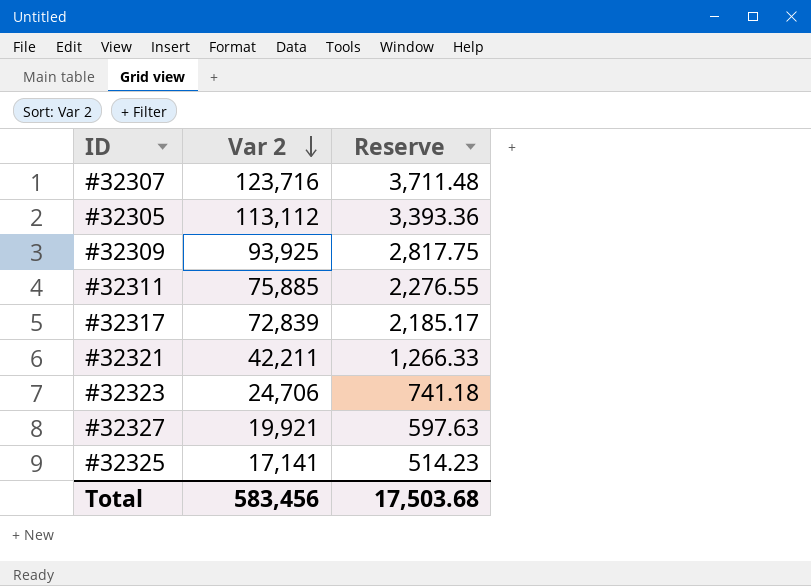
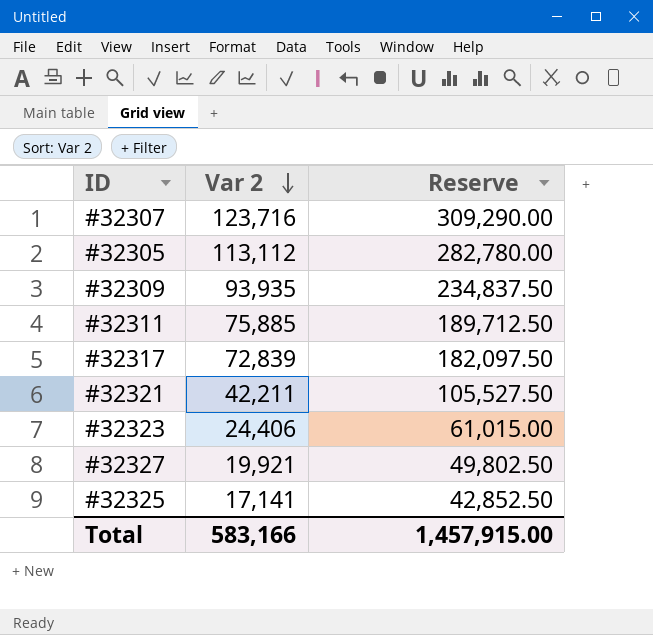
column Reserve | formula: [Var 2] * 0.03 -> [Var 2] * 2.5
#32309 | Var 2: 93,925 -> 93,935
#32323 | Var 2: 24,706 -> 24,406
Total | Var 2: 583,456 -> 583,166
Total | Reserve: 17,503.68 -> 1,457,915.00

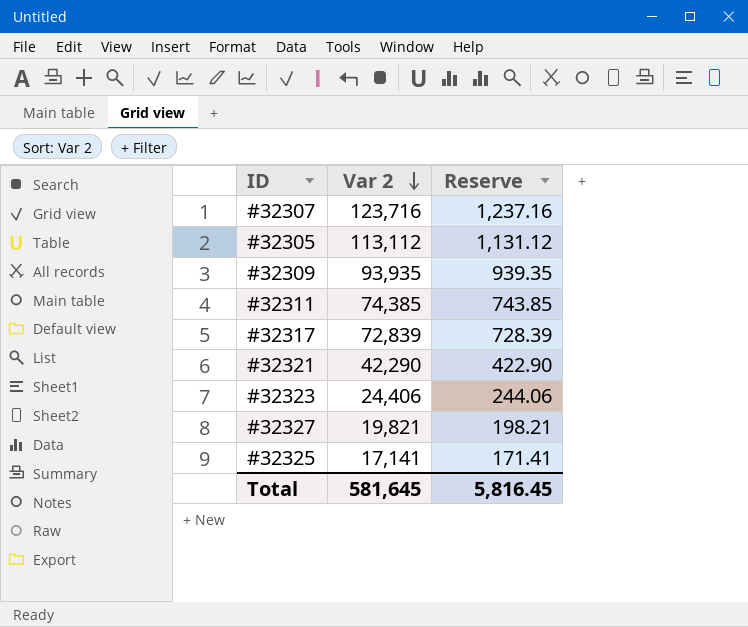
column Reserve | formula: [Var 2] * 2.5 -> [Var 2] * 0.01
#32311 | Var 2: 75,885 -> 74,385
#32321 | Var 2: 42,211 -> 42,290
#32327 | Var 2: 19,921 -> 19,821
Total | Var 2: 583,166 -> 581,645
Total | Reserve: 1,457,915.00 -> 5,816.45

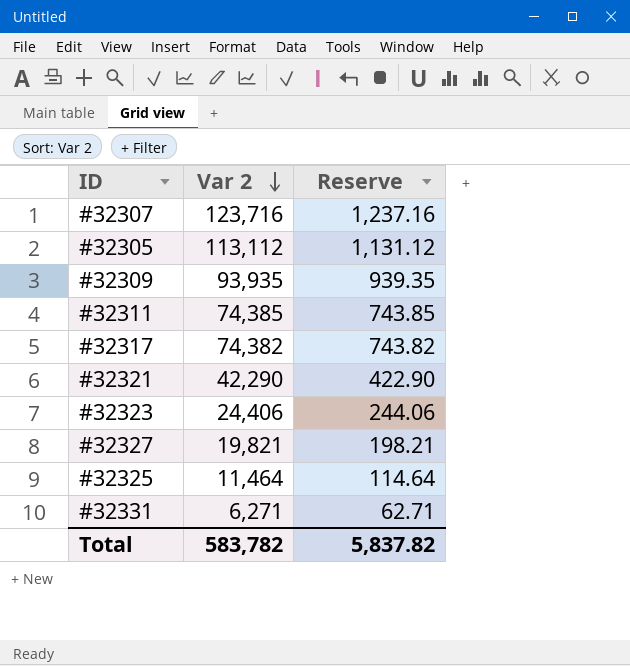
#32317 | Var 2: 72,839 -> 74,382
#32317 | Reserve: 728.39 -> 743.82
#32325 | Var 2: 17,141 -> 11,464
#32325 | Reserve: 171.41 -> 114.64
row #32331: none -> 6,271 | 62.71
Total | Var 2: 581,645 -> 583,782
Total | Reserve: 5,816.45 -> 5,837.82

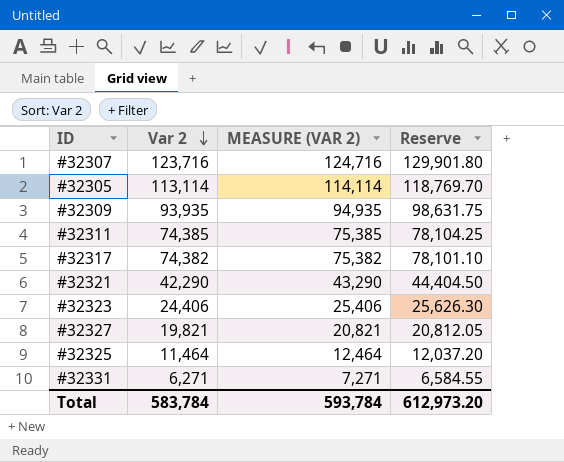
column MEASURE (VAR 2) | formula: none -> [Var 2] + 1000
column Reserve | formula: [Var 2] * 0.01 -> [Var 2] * 1.05
#32305 | Var 2: 113,112 -> 113,114
Total | Var 2: 583,782 -> 583,784
Total | Reserve: 5,837.82 -> 612,973.20

